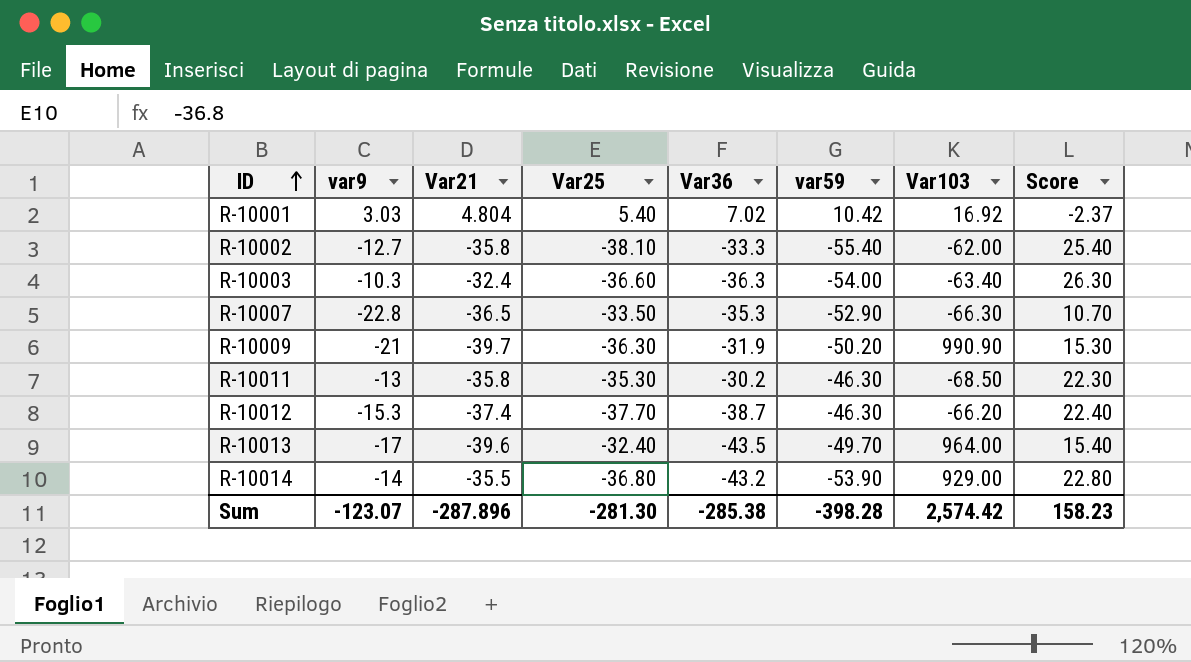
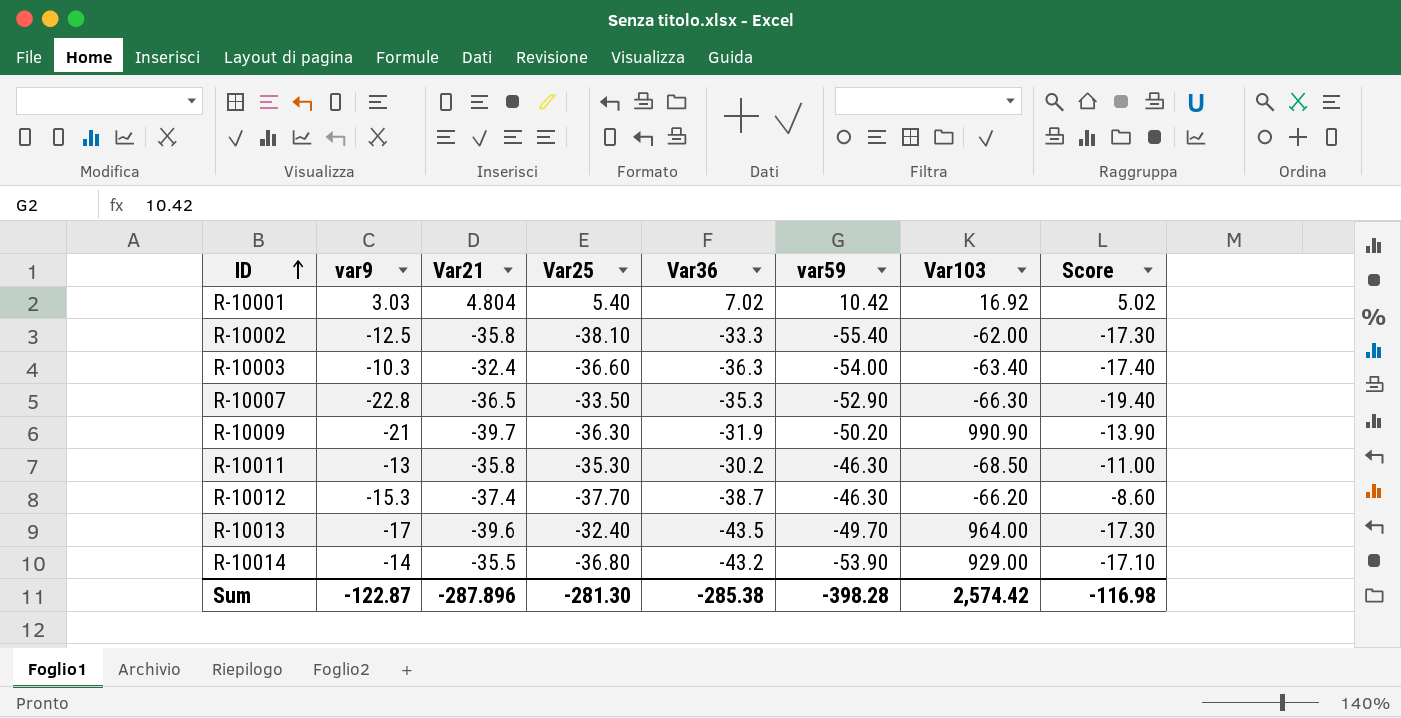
column Score | formula: [var9] - [Var25] -> [var59] - [Var25]
R-10002 | var9: -12.7 -> -12.5
Sum | var9: -123.07 -> -122.87
Sum | Score: 158.23 -> -116.98

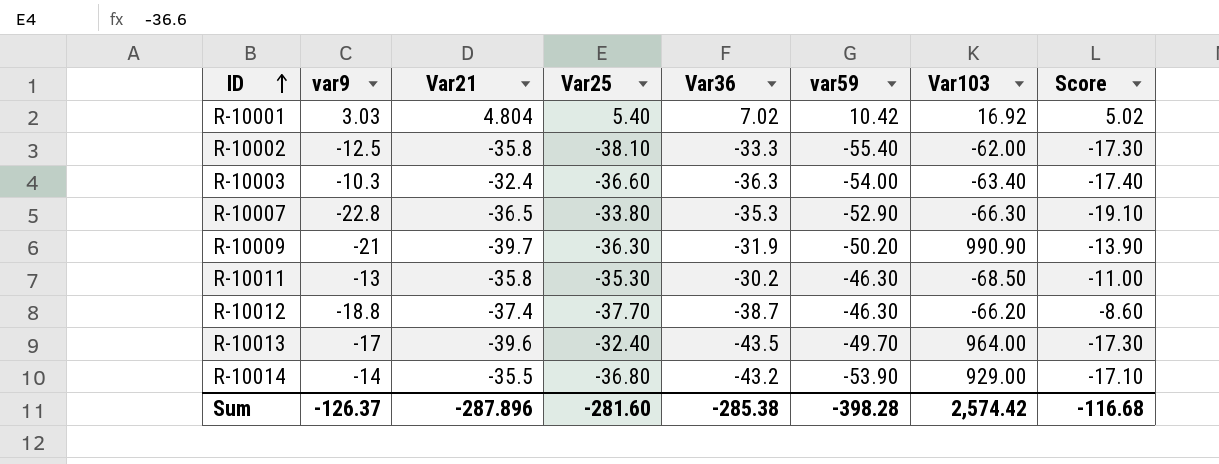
R-10007 | Var25: -33.50 -> -33.80
R-10007 | Score: -19.40 -> -19.10
R-10012 | var9: -15.3 -> -18.8
Sum | var9: -122.87 -> -126.37
Sum | Var25: -281.30 -> -281.60
Sum | Score: -116.98 -> -116.68

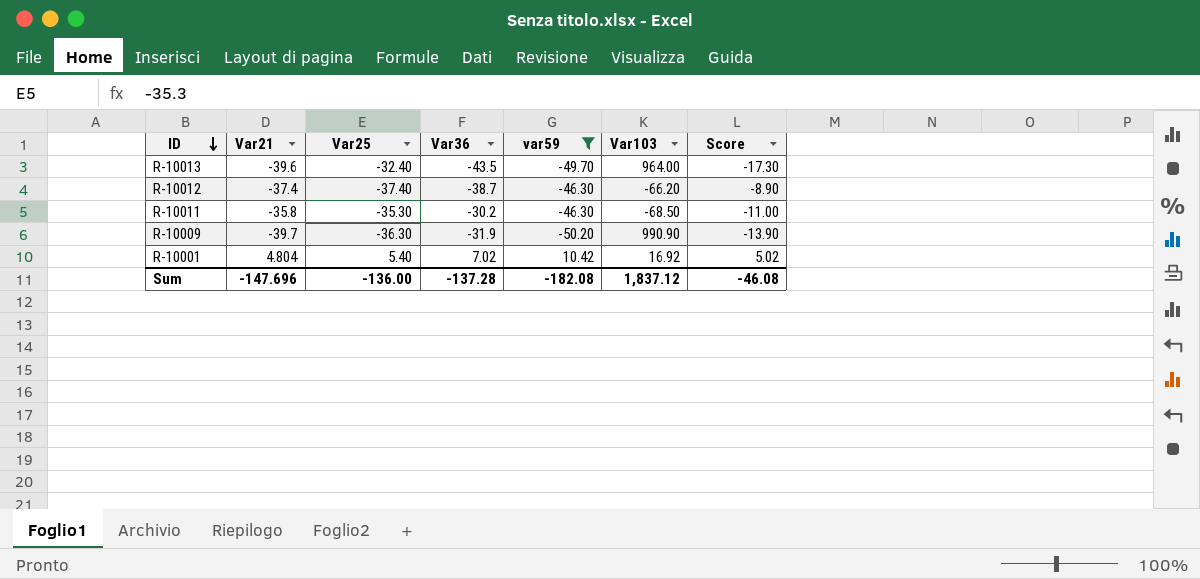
filter: none -> var59 >= -50.20
row order: ID ascending -> ID descending
column var9 | position: 2 -> none
R-10012 | Var25: -37.70 -> -37.40
R-10012 | Score: -8.60 -> -8.90
Sum | Var21: -287.896 -> -147.696
Sum | Var25: -281.60 -> -136.00
Sum | Var36: -285.38 -> -137.28
Sum | var59: -398.28 -> -182.08
Sum | Var103: 2,574.42 -> 1,837.12
Sum | Score: -116.68 -> -46.08

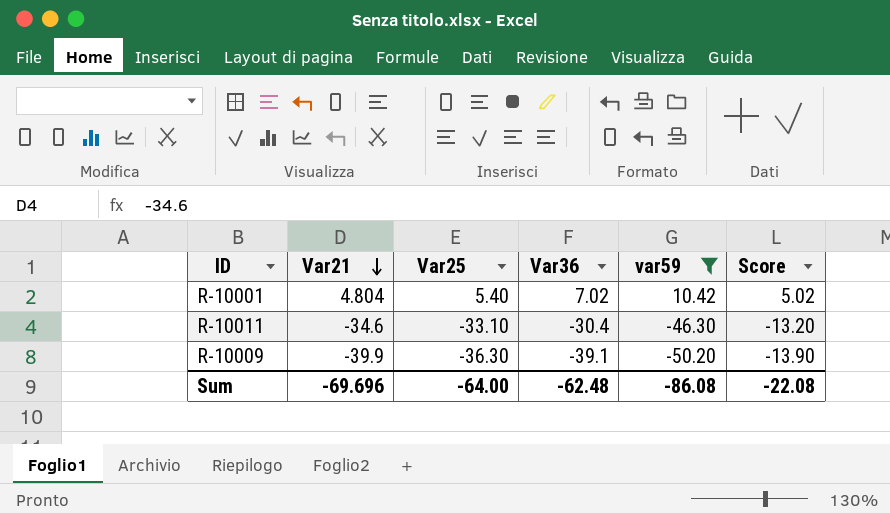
row order: ID descending -> Var21 descending
column Var103 | position: 6 -> none
row R-10013: -39.6 | -32.40 | -43.5 | -49.70 | 964.00 | -17.30 -> none
row R-10012: -37.4 | -37.40 | -38.7 | -46.30 | -66.20 | -8.90 -> none
R-10011 | Var21: -35.8 -> -34.6
R-10011 | Var25: -35.30 -> -33.10
R-10011 | Var36: -30.2 -> -30.4
R-10011 | Score: -11.00 -> -13.20
R-10009 | Var21: -39.7 -> -39.9
R-10009 | Var36: -31.9 -> -39.1
Sum | Var21: -147.696 -> -69.696
Sum | Var25: -136.00 -> -64.00
Sum | Var36: -137.28 -> -62.48
Sum | var59: -182.08 -> -86.08
Sum | Score: -46.08 -> -22.08

